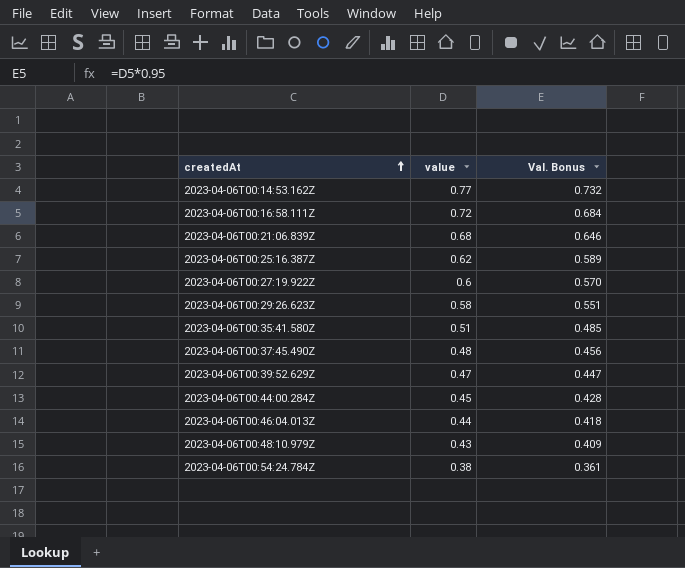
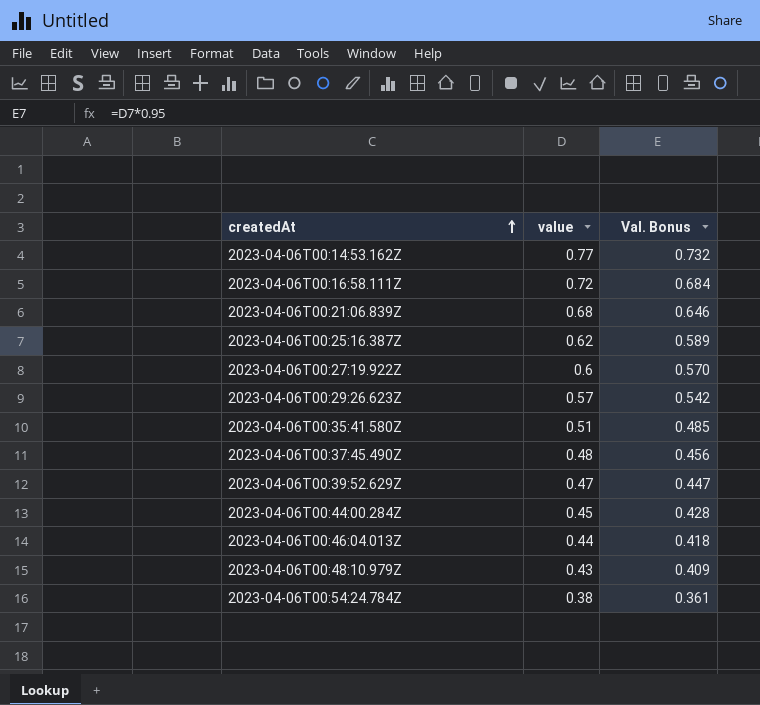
2023-04-06T00:29:26.623Z | value: 0.58 -> 0.57
2023-04-06T00:29:26.623Z | Val. Bonus: 0.551 -> 0.542

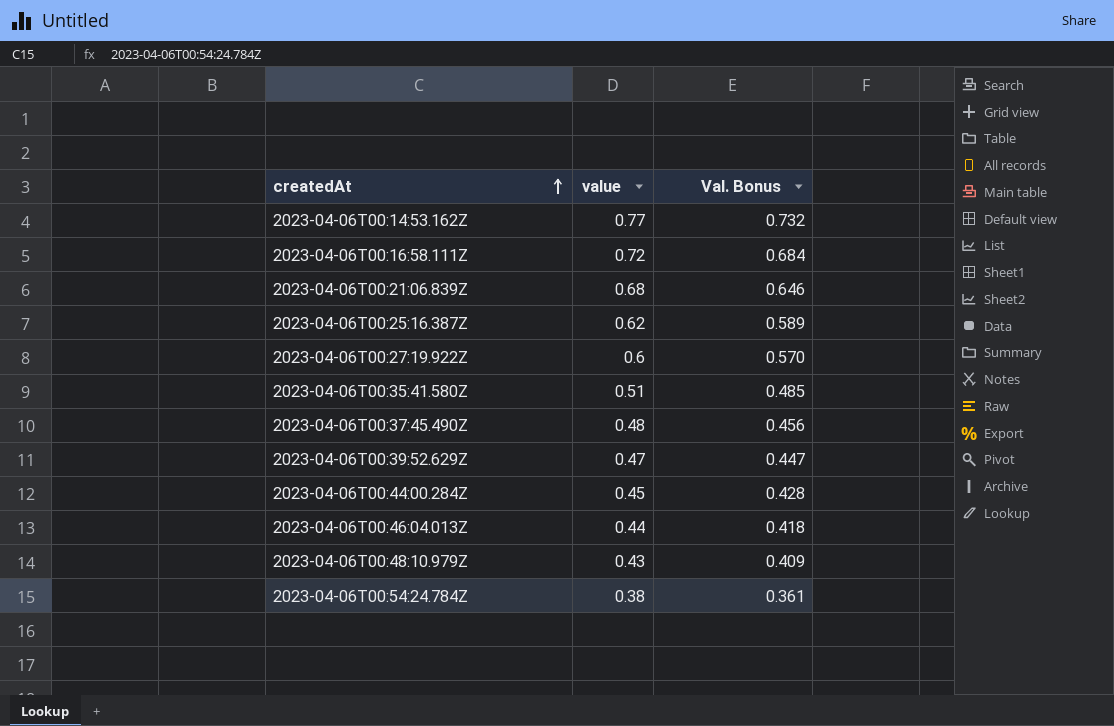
row 2023-04-06T00:29:26.623Z: 0.57 | 0.542 -> none

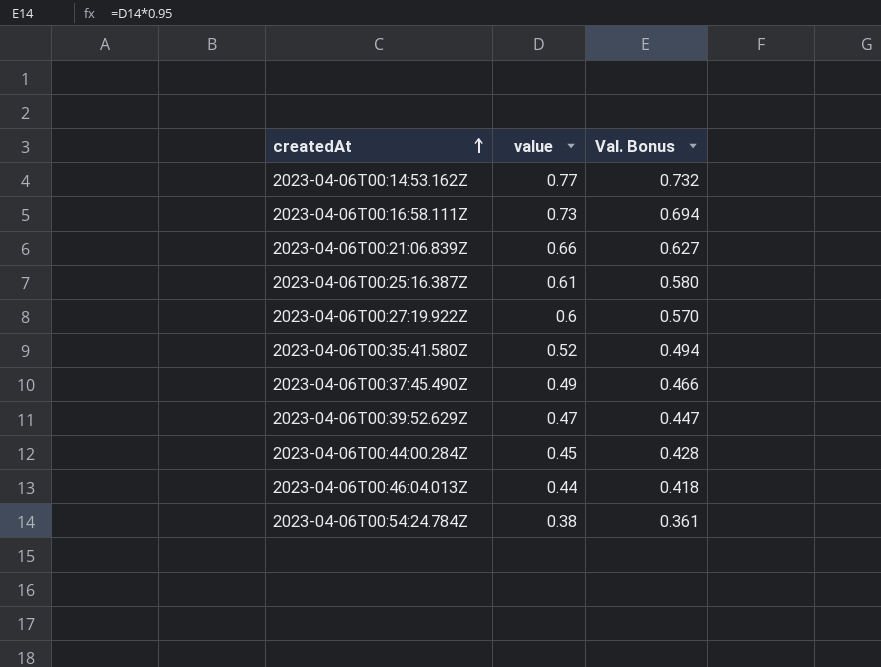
row 2023-04-06T00:48:10.979Z: 0.43 | 0.409 -> none
2023-04-06T00:16:58.111Z | value: 0.72 -> 0.73
2023-04-06T00:16:58.111Z | Val. Bonus: 0.684 -> 0.694
2023-04-06T00:21:06.839Z | value: 0.68 -> 0.66
2023-04-06T00:21:06.839Z | Val. Bonus: 0.646 -> 0.627
2023-04-06T00:25:16.387Z | value: 0.62 -> 0.61
2023-04-06T00:25:16.387Z | Val. Bonus: 0.589 -> 0.580
2023-04-06T00:35:41.580Z | value: 0.51 -> 0.52
2023-04-06T00:35:41.580Z | Val. Bonus: 0.485 -> 0.494
2023-04-06T00:37:45.490Z | value: 0.48 -> 0.49
2023-04-06T00:37:45.490Z | Val. Bonus: 0.456 -> 0.466

